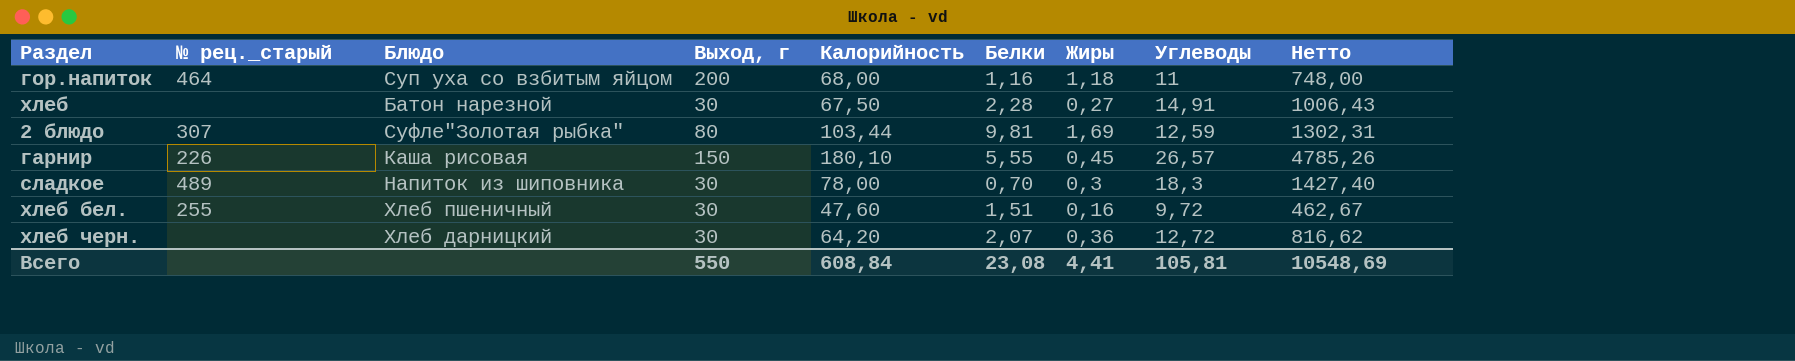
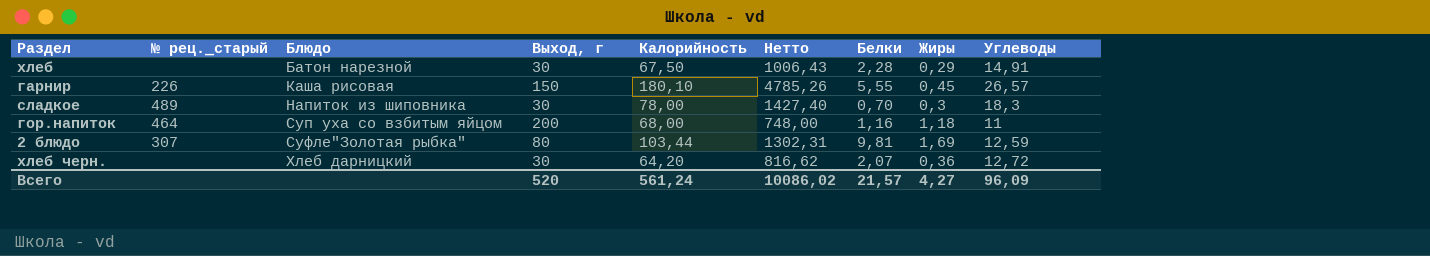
row order: none -> Блюдо ascending
column Нетто | position: 9 -> 6
row хлеб бел.: 255 | Хлеб пшеничный | 30 | 47,60 | 1,51 | 0,16 | 9,72 | 462,67 -> none
хлеб | Жиры: 0,27 -> 0,29
Всего | Выход, г: 550 -> 520
Всего | Калорийность: 608,84 -> 561,24
Всего | Нетто: 10548,69 -> 10086,02
Всего | Белки: 23,08 -> 21,57
Всего | Жиры: 4,41 -> 4,27
Всего | Углеводы: 105,81 -> 96,09

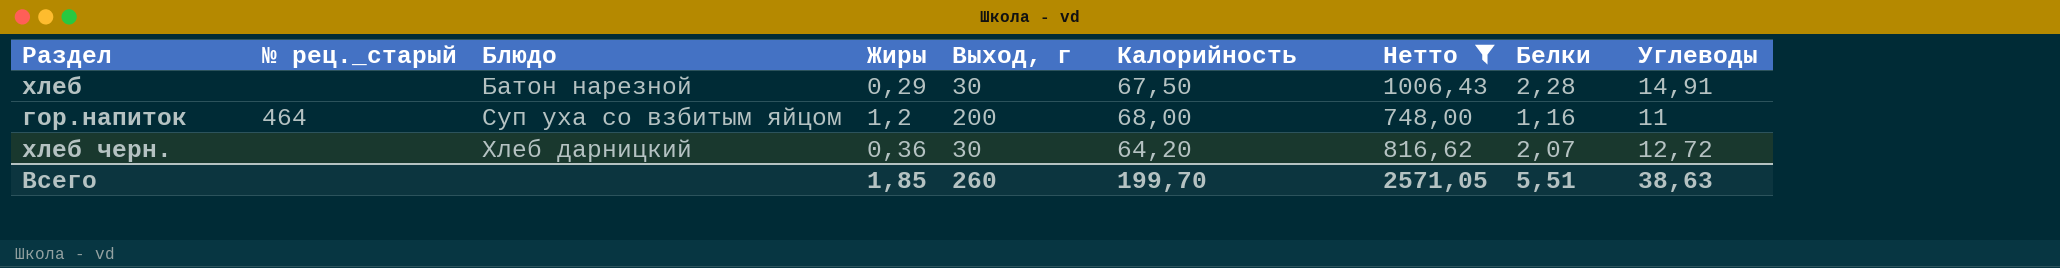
filter: none -> Нетто <= 1006,43
column Жиры | position: 8 -> 4
гор.напиток | Жиры: 1,18 -> 1,2
Всего | Жиры: 4,27 -> 1,85
Всего | Выход, г: 520 -> 260
Всего | Калорийность: 561,24 -> 199,70
Всего | Нетто: 10086,02 -> 2571,05
Всего | Белки: 21,57 -> 5,51
Всего | Углеводы: 96,09 -> 38,63

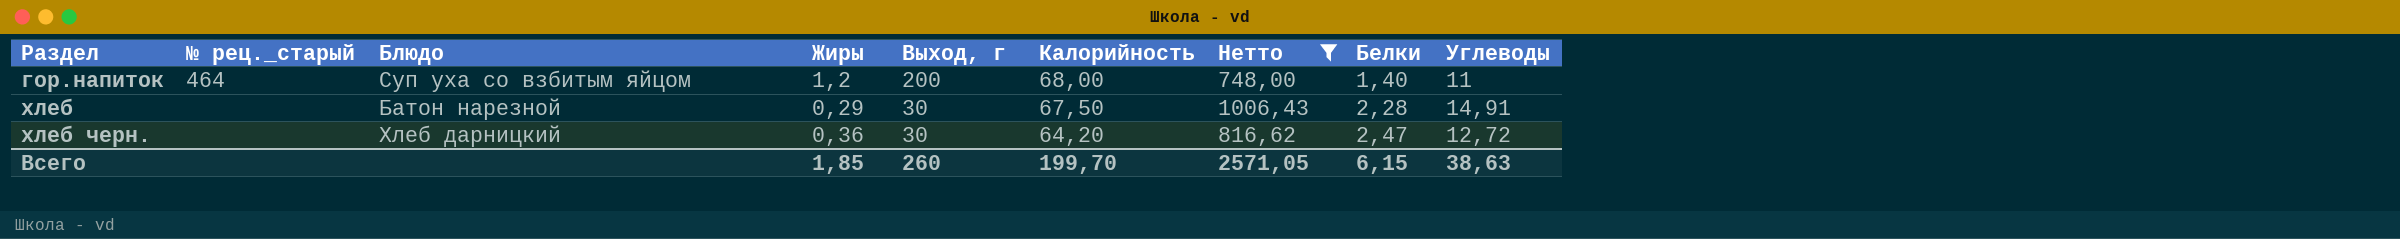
row order: Блюдо ascending -> Раздел ascending
гор.напиток | Белки: 1,16 -> 1,40
хлеб черн. | Белки: 2,07 -> 2,47
Всего | Белки: 5,51 -> 6,15

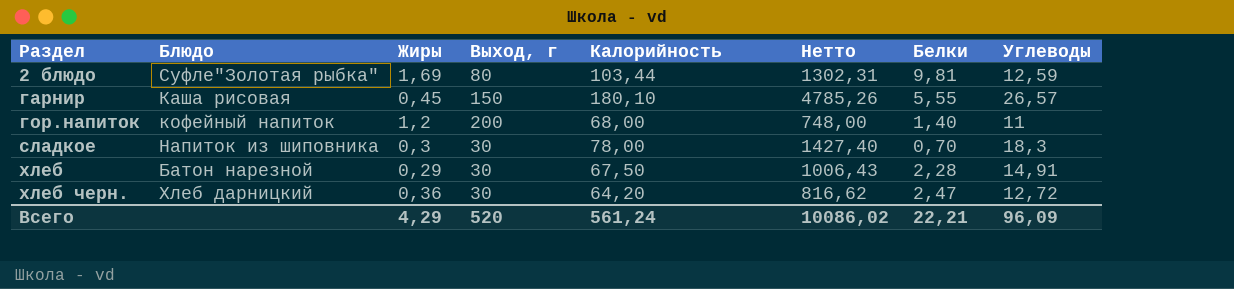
filter: Нетто <= 1006,43 -> none
column № рец._старый | position: 2 -> none
гор.напиток | Блюдо: Суп уха со взбитым яйцом -> кофейный напиток
Всего | Жиры: 1,85 -> 4,29
Всего | Выход, г: 260 -> 520
Всего | Калорийность: 199,70 -> 561,24
Всего | Нетто: 2571,05 -> 10086,02
Всего | Белки: 6,15 -> 22,21
Всего | Углеводы: 38,63 -> 96,09

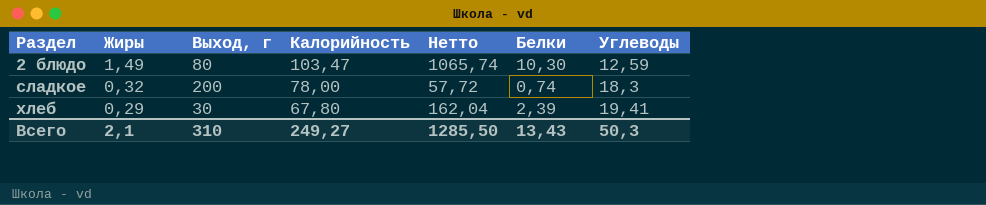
column Блюдо | position: 2 -> none
column Нетто | formula: [Калорийность] * [Углеводы] -> [Калорийность] * [Белки]
row гарнир: Каша рисовая | 0,45 | 150 | 180,10 | 4785,26 | 5,55 | 26,57 -> none
row гор.напиток: кофейный напиток | 1,2 | 200 | 68,00 | 748,00 | 1,40 | 11 -> none
row хлеб черн.: Хлеб дарницкий | 0,36 | 30 | 64,20 | 816,62 | 2,47 | 12,72 -> none
2 блюдо | Жиры: 1,69 -> 1,49
2 блюдо | Калорийность: 103,44 -> 103,47
2 блюдо | Белки: 9,81 -> 10,30
сладкое | Жиры: 0,3 -> 0,32
сладкое | Выход, г: 30 -> 200
сладкое | Белки: 0,70 -> 0,74
хлеб | Калорийность: 67,50 -> 67,80
хлеб | Белки: 2,28 -> 2,39
хлеб | Углеводы: 14,91 -> 19,41
Всего | Жиры: 4,29 -> 2,1
Всего | Выход, г: 520 -> 310
Всего | Калорийность: 561,24 -> 249,27
Всего | Нетто: 10086,02 -> 1285,50
Всего | Белки: 22,21 -> 13,43
Всего | Углеводы: 96,09 -> 50,3

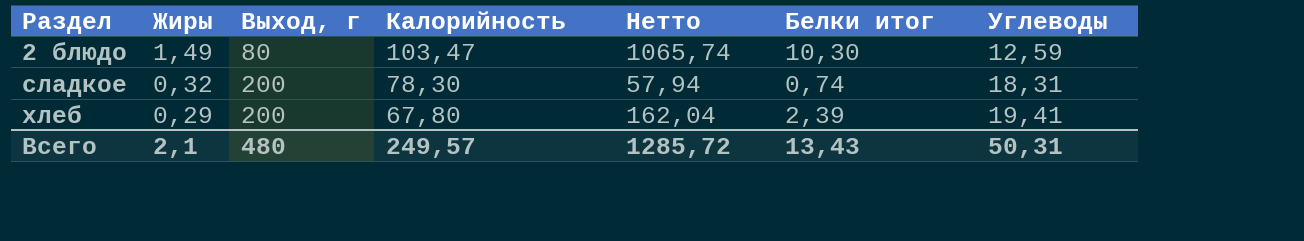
column name: Белки -> Белки итог
сладкое | Калорийность: 78,00 -> 78,30
сладкое | Нетто: 57,72 -> 57,94
сладкое | Углеводы: 18,3 -> 18,31
хлеб | Выход, г: 30 -> 200
Всего | Выход, г: 310 -> 480
Всего | Калорийность: 249,27 -> 249,57
Всего | Нетто: 1285,50 -> 1285,72
Всего | Углеводы: 50,3 -> 50,31

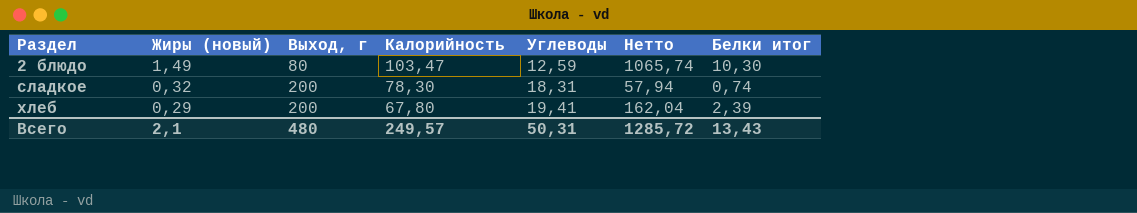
column name: Жиры -> Жиры (новый)
column Углеводы | position: 7 -> 5

